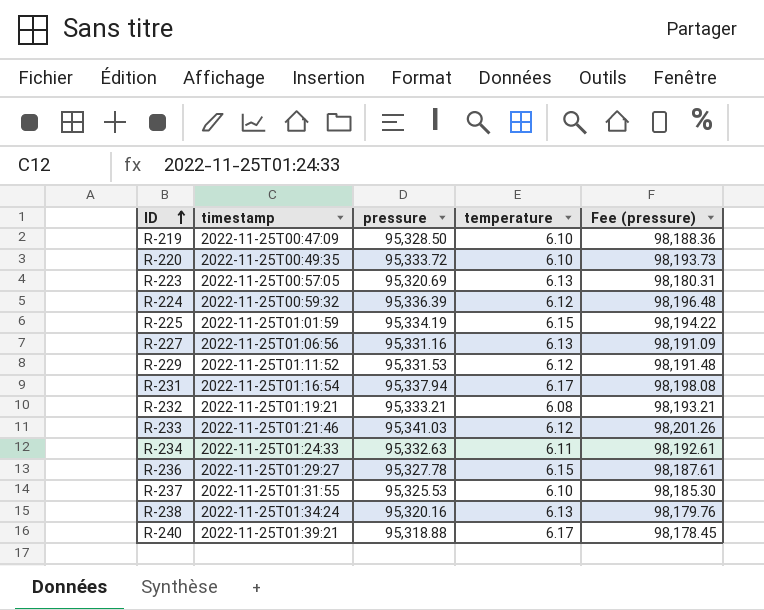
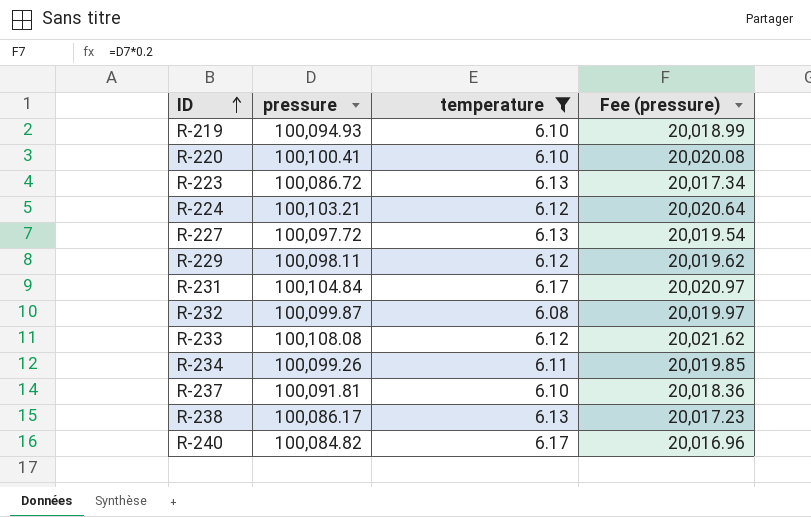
filter: none -> temperature != 6.15
column timestamp | position: 2 -> none
column Fee (pressure) | formula: [pressure] * 1.03 -> [pressure] * 0.2
R-219 | pressure: 95,328.50 -> 100,094.93
R-220 | pressure: 95,333.72 -> 100,100.41
R-223 | pressure: 95,320.69 -> 100,086.72
R-224 | pressure: 95,336.39 -> 100,103.21
R-227 | pressure: 95,331.16 -> 100,097.72
R-229 | pressure: 95,331.53 -> 100,098.11
R-231 | pressure: 95,337.94 -> 100,104.84
R-232 | pressure: 95,333.21 -> 100,099.87
R-233 | pressure: 95,341.03 -> 100,108.08
R-234 | pressure: 95,332.63 -> 100,099.26
R-237 | pressure: 95,325.53 -> 100,091.81
R-238 | pressure: 95,320.16 -> 100,086.17
R-240 | pressure: 95,318.88 -> 100,084.82

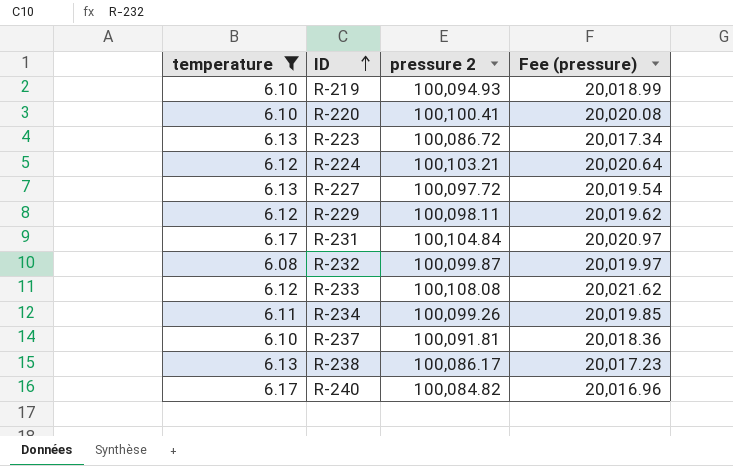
column temperature | position: 3 -> 1
column name: pressure -> pressure 2

